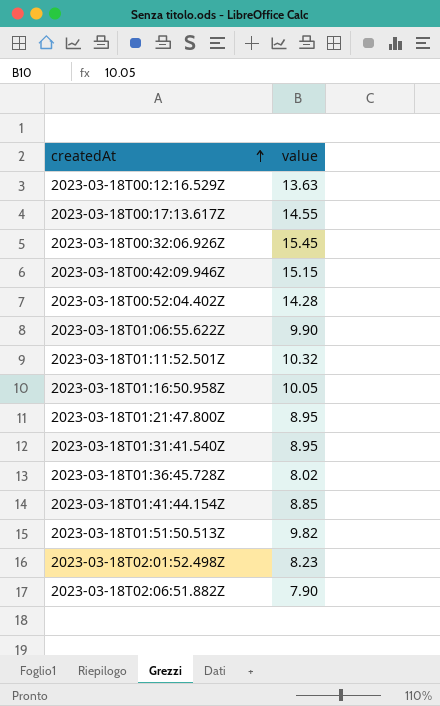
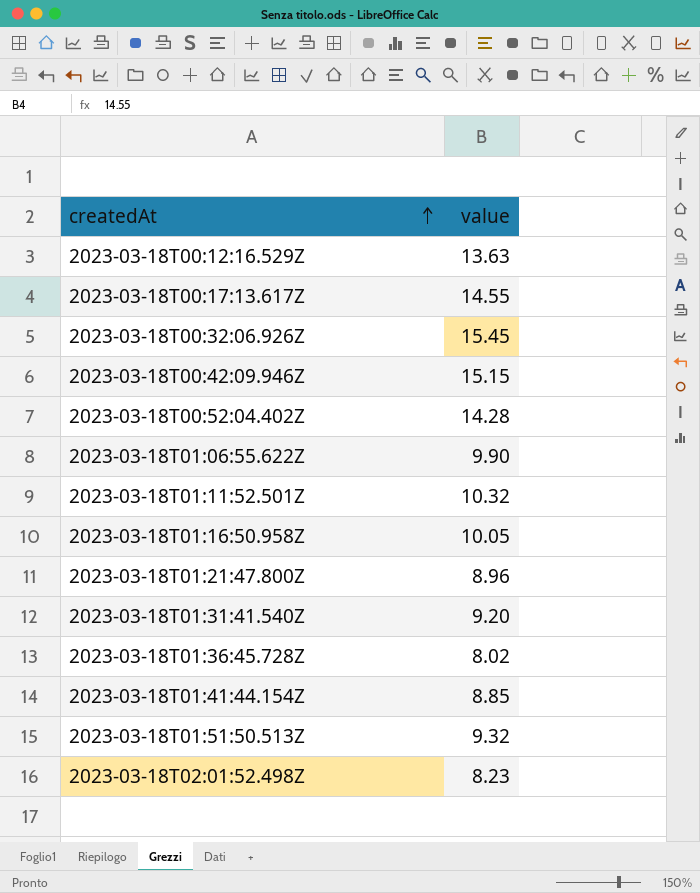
row 2023-03-18T02:06:51.882Z: 7.90 -> none
2023-03-18T01:21:47.800Z | value: 8.95 -> 8.96
2023-03-18T01:31:41.540Z | value: 8.95 -> 9.20
2023-03-18T01:51:50.513Z | value: 9.82 -> 9.32

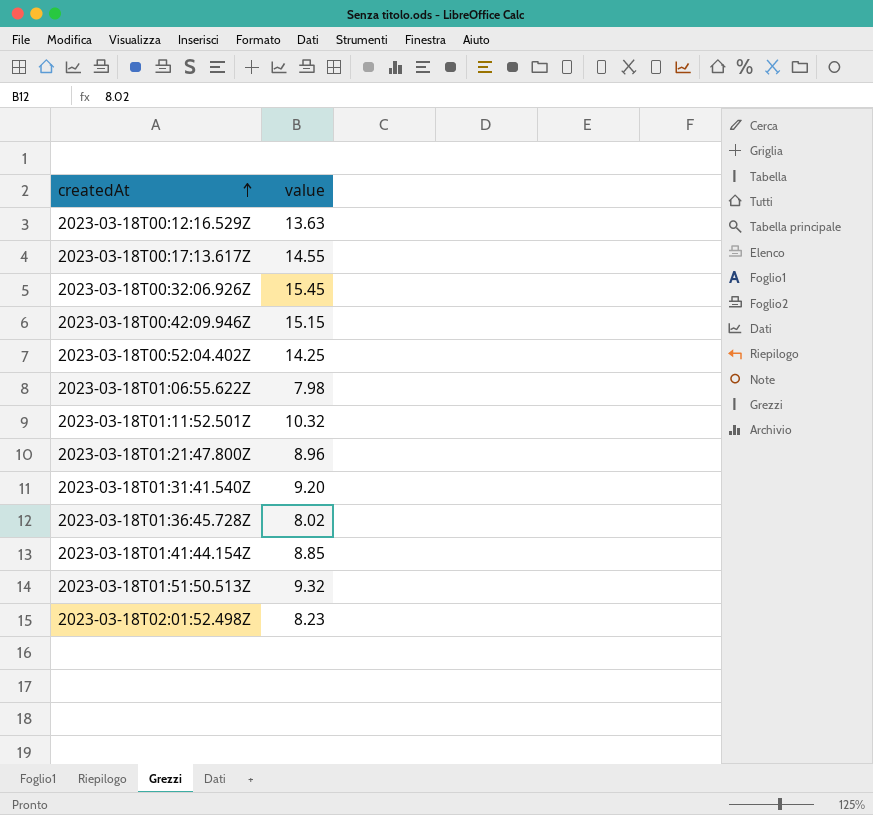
row 2023-03-18T01:16:50.958Z: 10.05 -> none
2023-03-18T00:52:04.402Z | value: 14.28 -> 14.25
2023-03-18T01:06:55.622Z | value: 9.90 -> 7.98

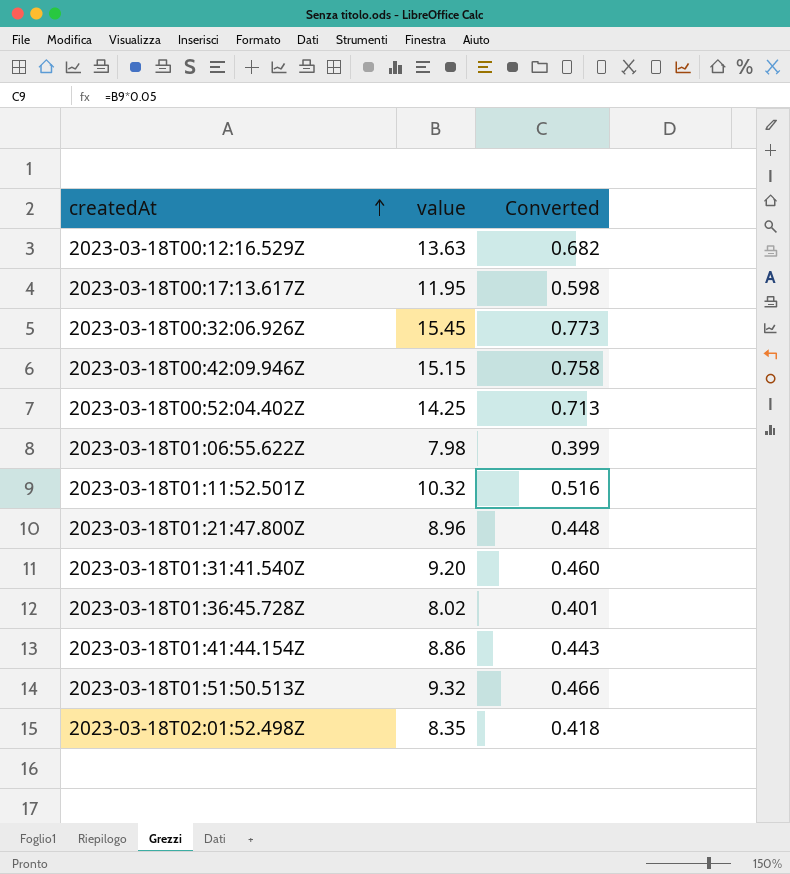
column Converted | formula: none -> [value] * 0.05
2023-03-18T00:17:13.617Z | value: 14.55 -> 11.95
2023-03-18T01:41:44.154Z | value: 8.85 -> 8.86
2023-03-18T02:01:52.498Z | value: 8.23 -> 8.35

